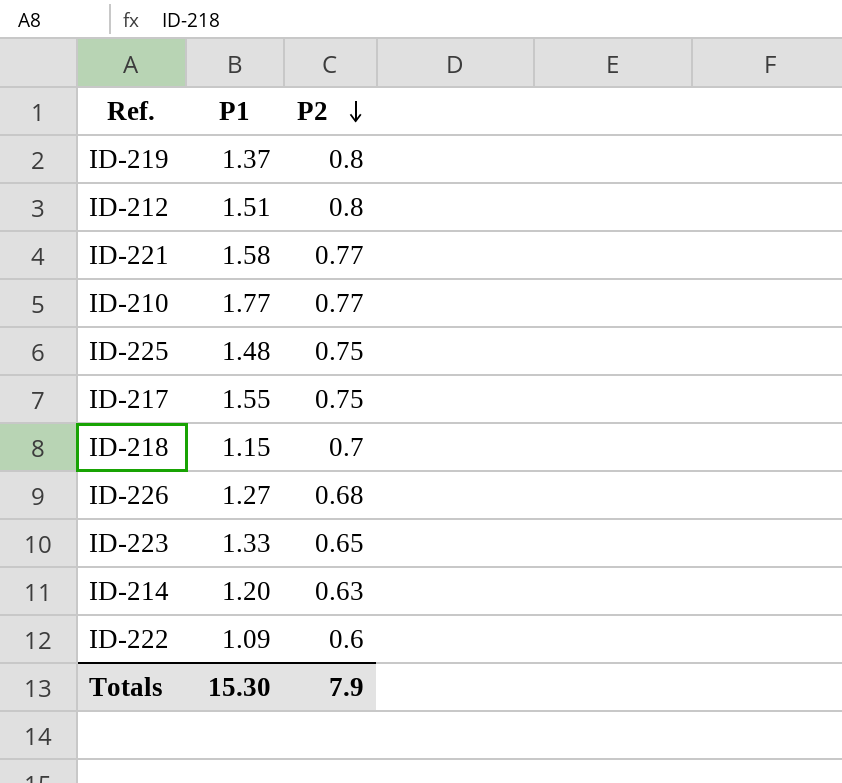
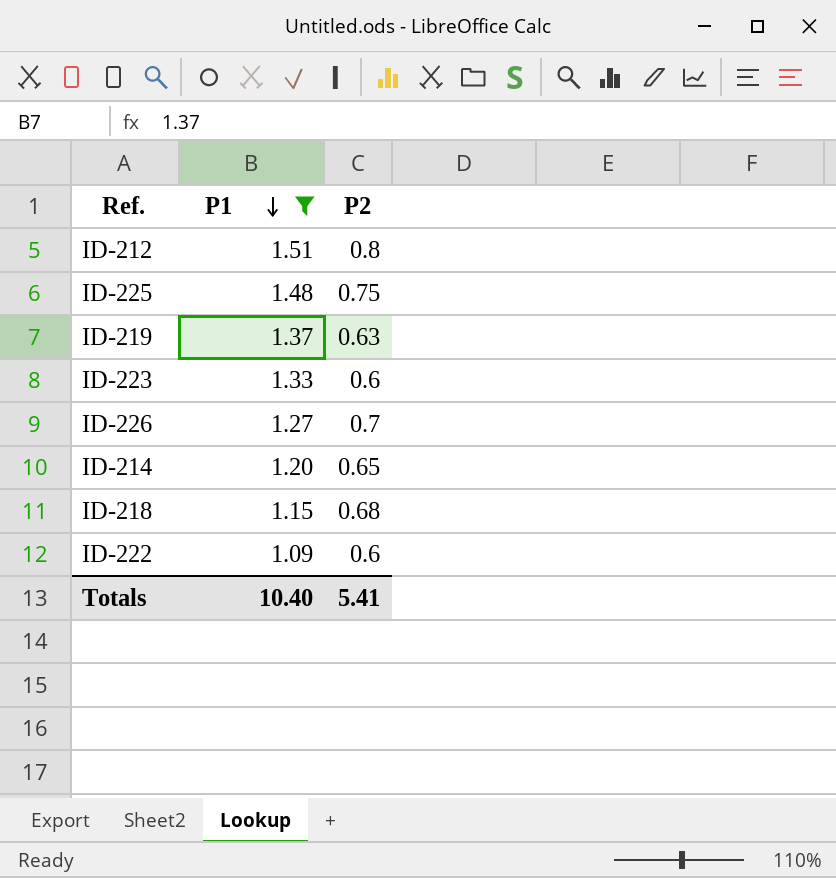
filter: none -> P1 <= 1.51
row order: P2 descending -> P1 descending
ID-219 | P2: 0.8 -> 0.63
ID-223 | P2: 0.65 -> 0.6
ID-226 | P2: 0.68 -> 0.7
ID-214 | P2: 0.63 -> 0.65
ID-218 | P2: 0.7 -> 0.68
Totals | P1: 15.30 -> 10.40
Totals | P2: 7.9 -> 5.41

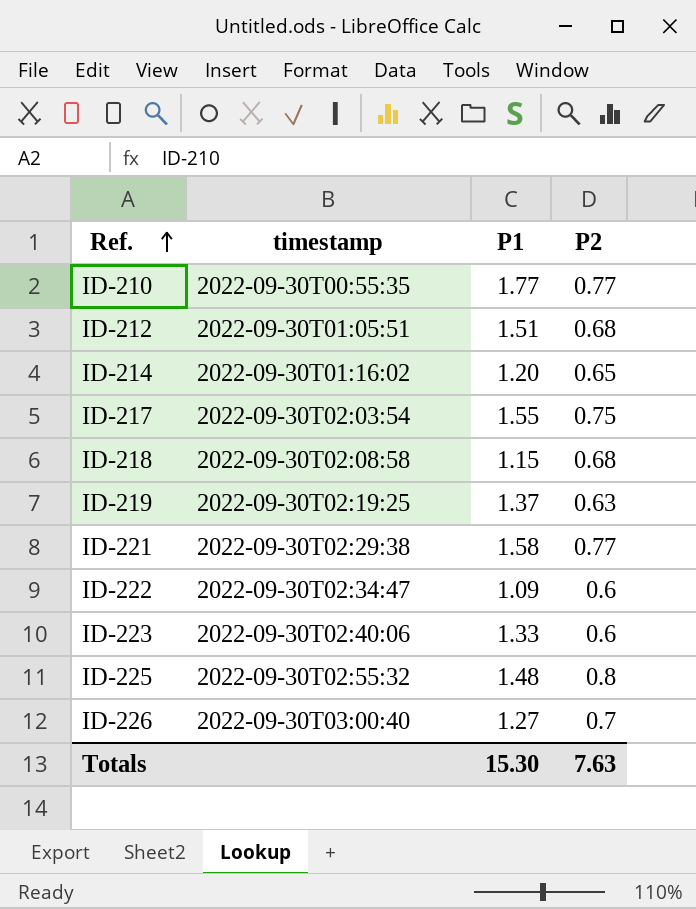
filter: P1 <= 1.51 -> none
row order: P1 descending -> Ref. ascending
column timestamp | position: none -> 2
ID-212 | P2: 0.8 -> 0.68
ID-225 | P2: 0.75 -> 0.8
Totals | P1: 10.40 -> 15.30
Totals | P2: 5.41 -> 7.63

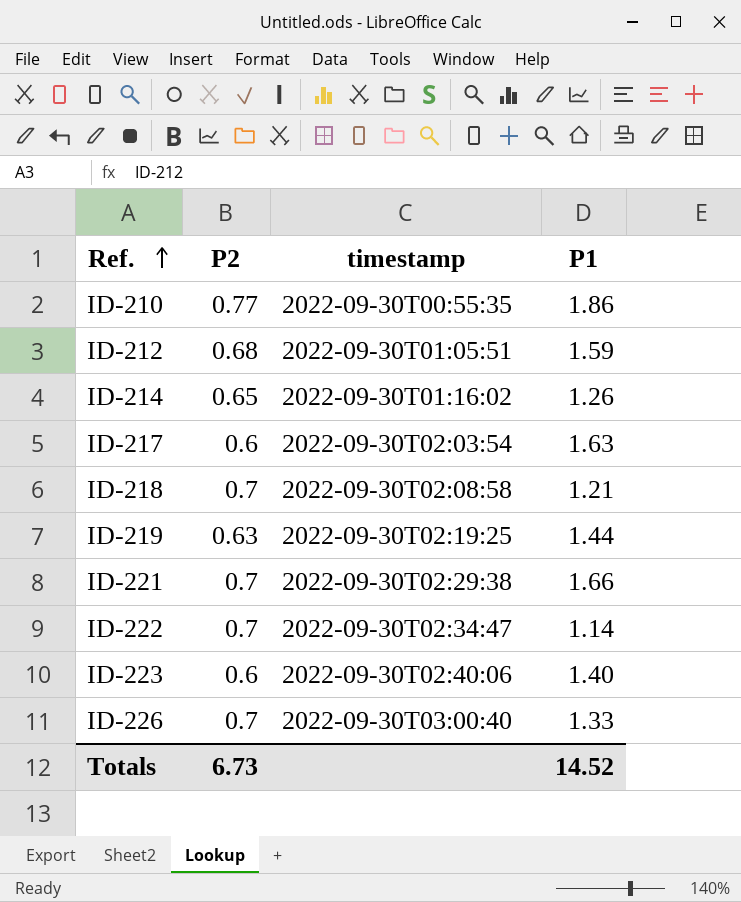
column P2 | position: 4 -> 2
row ID-225: 2022-09-30T02:55:32 | 1.48 | 0.8 -> none
ID-210 | P1: 1.77 -> 1.86
ID-212 | P1: 1.51 -> 1.59
ID-214 | P1: 1.20 -> 1.26
ID-217 | P2: 0.75 -> 0.6
ID-217 | P1: 1.55 -> 1.63
ID-218 | P2: 0.68 -> 0.7
ID-218 | P1: 1.15 -> 1.21
ID-219 | P1: 1.37 -> 1.44
ID-221 | P2: 0.77 -> 0.7
ID-221 | P1: 1.58 -> 1.66
ID-222 | P2: 0.6 -> 0.7
ID-222 | P1: 1.09 -> 1.14
ID-223 | P1: 1.33 -> 1.40
ID-226 | P1: 1.27 -> 1.33
Totals | P2: 7.63 -> 6.73
Totals | P1: 15.30 -> 14.52

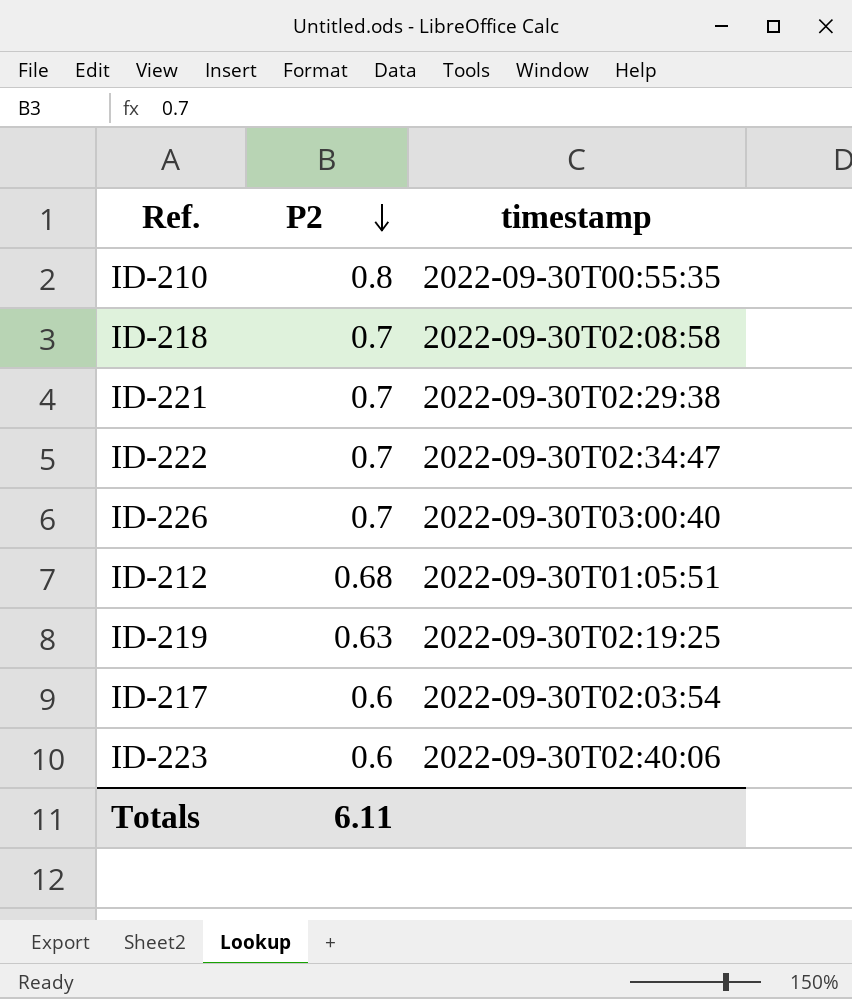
row order: Ref. ascending -> P2 descending
column P1 | position: 4 -> none
row ID-214: 0.65 | 2022-09-30T01:16:02 | 1.26 -> none
ID-210 | P2: 0.77 -> 0.8
Totals | P2: 6.73 -> 6.11

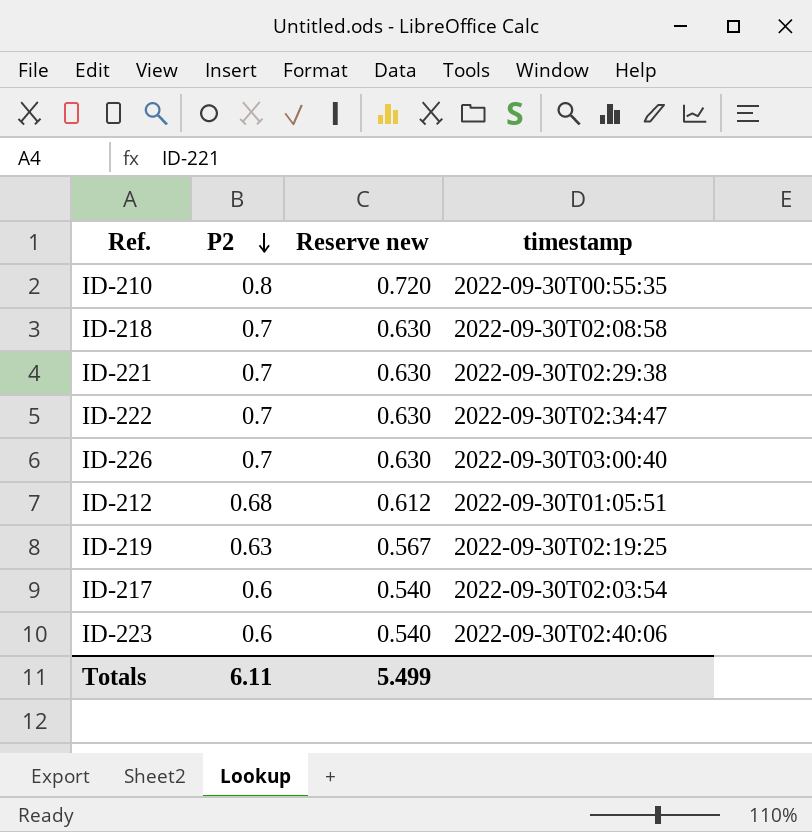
column Reserve new | formula: none -> [P2] * 0.9

